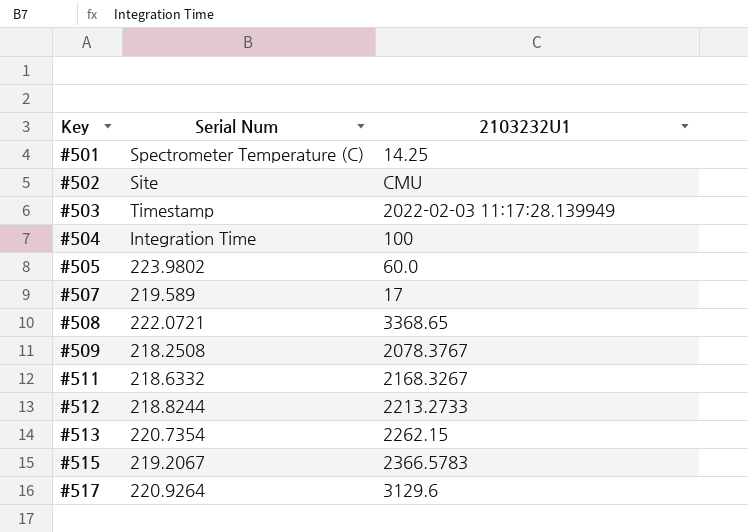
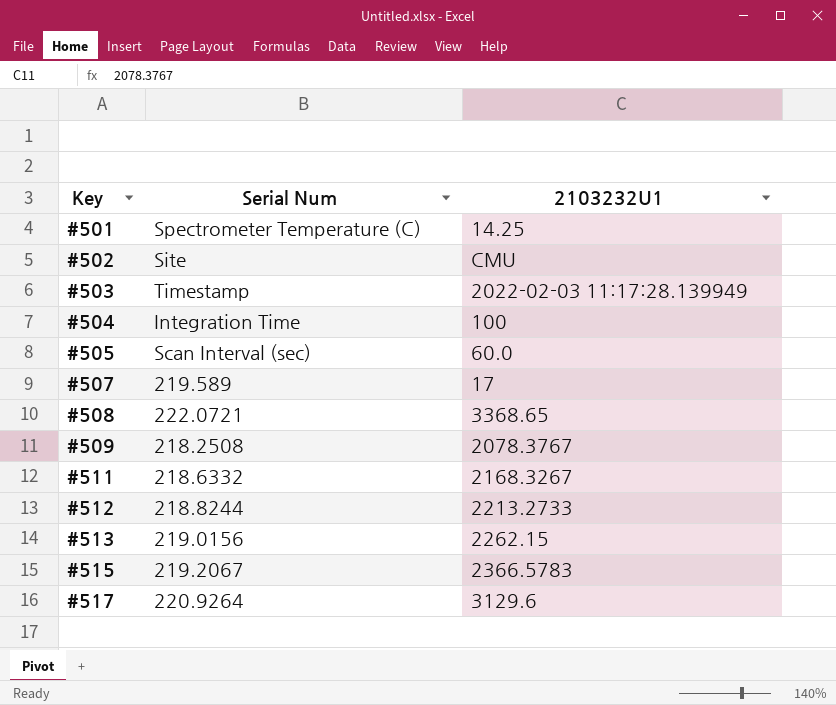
#505 | Serial Num: 223.9802 -> Scan Interval (sec)
#513 | Serial Num: 220.7354 -> 219.0156

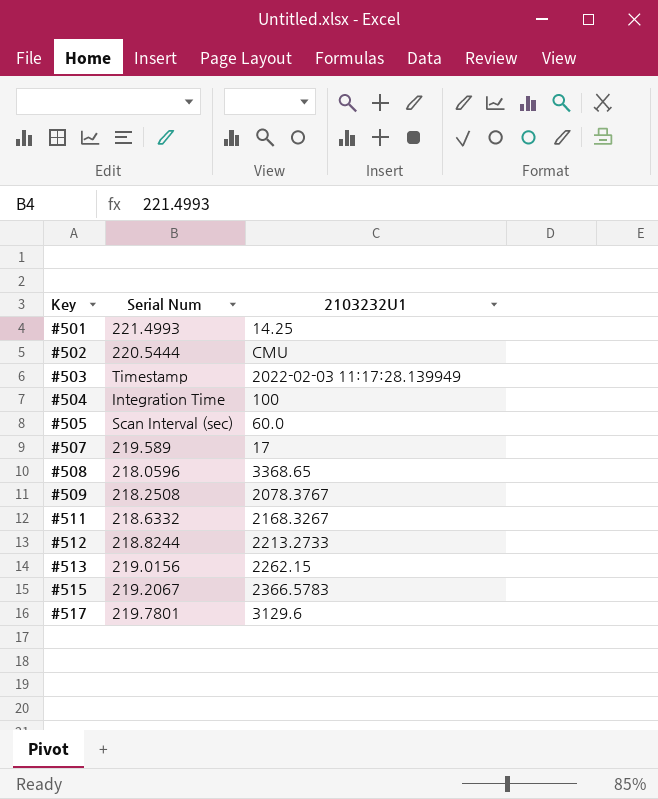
#501 | Serial Num: Spectrometer Temperature (C) -> 221.4993
#502 | Serial Num: Site -> 220.5444
#508 | Serial Num: 222.0721 -> 218.0596
#517 | Serial Num: 220.9264 -> 219.7801

